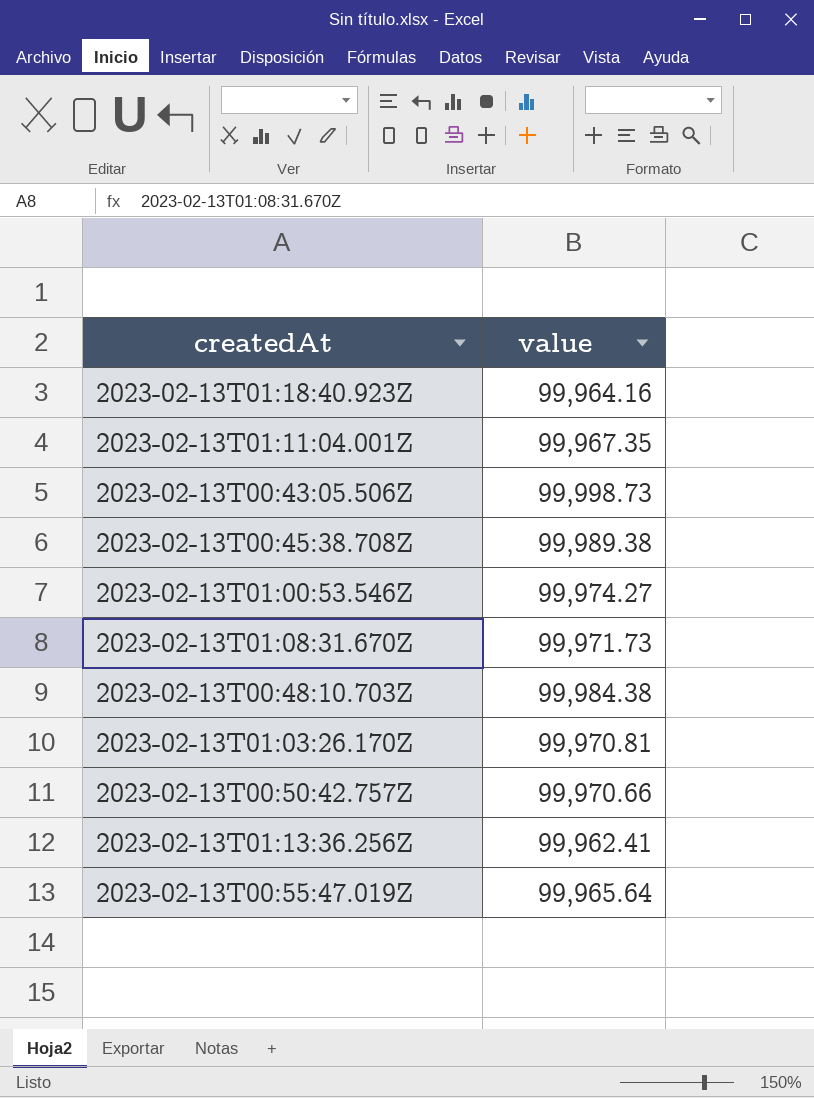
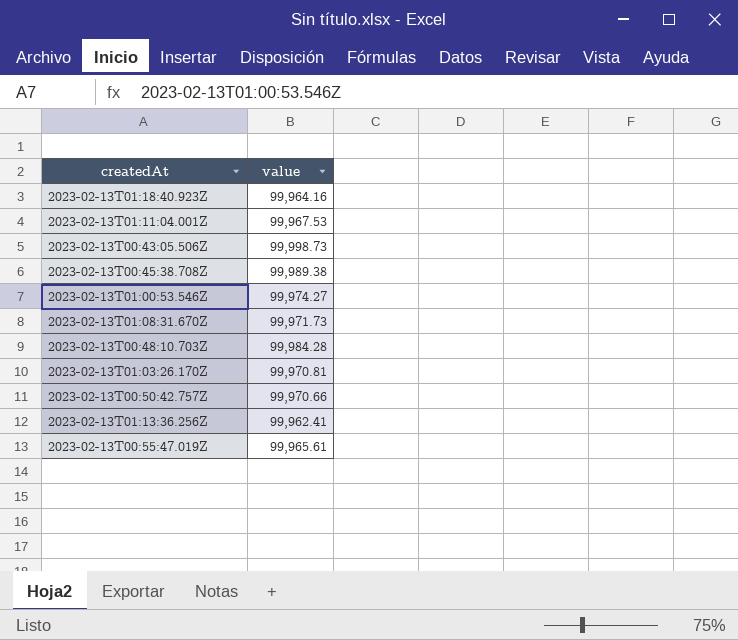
2023-02-13T01:11:04.001Z | value: 99,967.35 -> 99,967.53
2023-02-13T00:48:10.703Z | value: 99,984.38 -> 99,984.28
2023-02-13T00:55:47.019Z | value: 99,965.64 -> 99,965.61

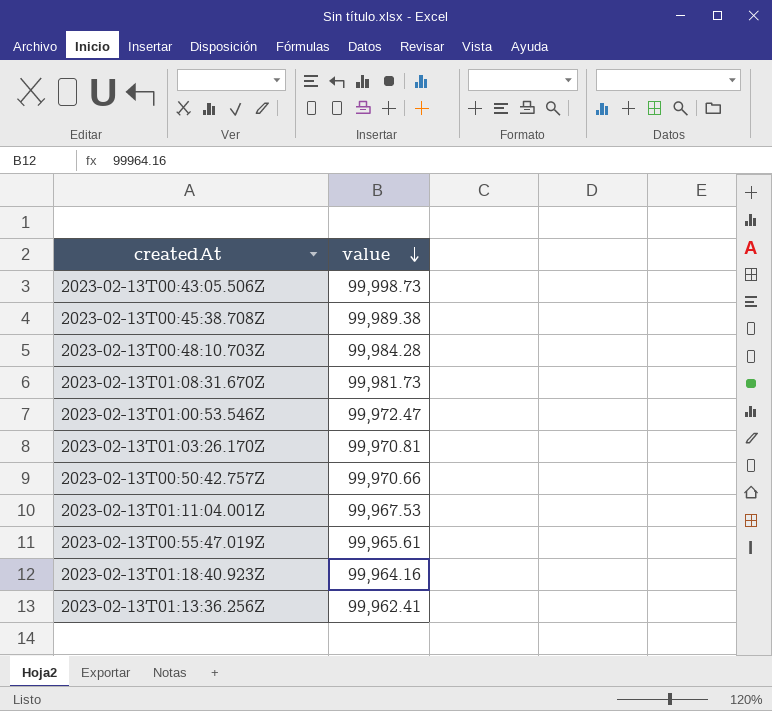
row order: none -> value descending
2023-02-13T01:08:31.670Z | value: 99,971.73 -> 99,981.73
2023-02-13T01:00:53.546Z | value: 99,974.27 -> 99,972.47

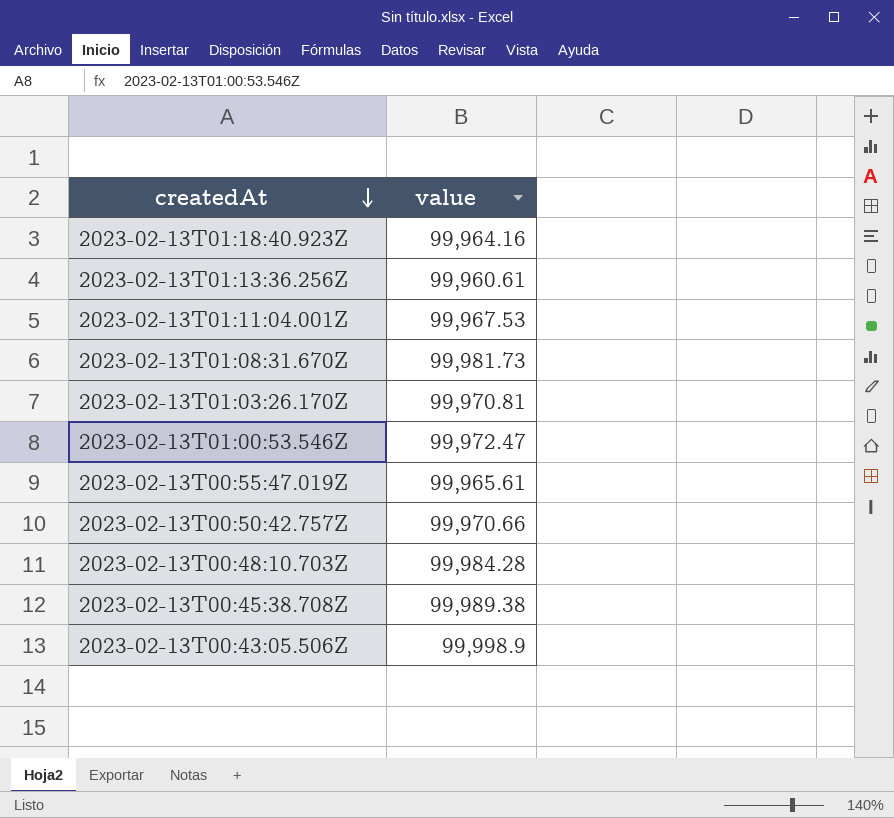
row order: value descending -> createdAt descending
2023-02-13T01:13:36.256Z | value: 99,962.41 -> 99,960.61
2023-02-13T00:43:05.506Z | value: 99,998.73 -> 99,998.9

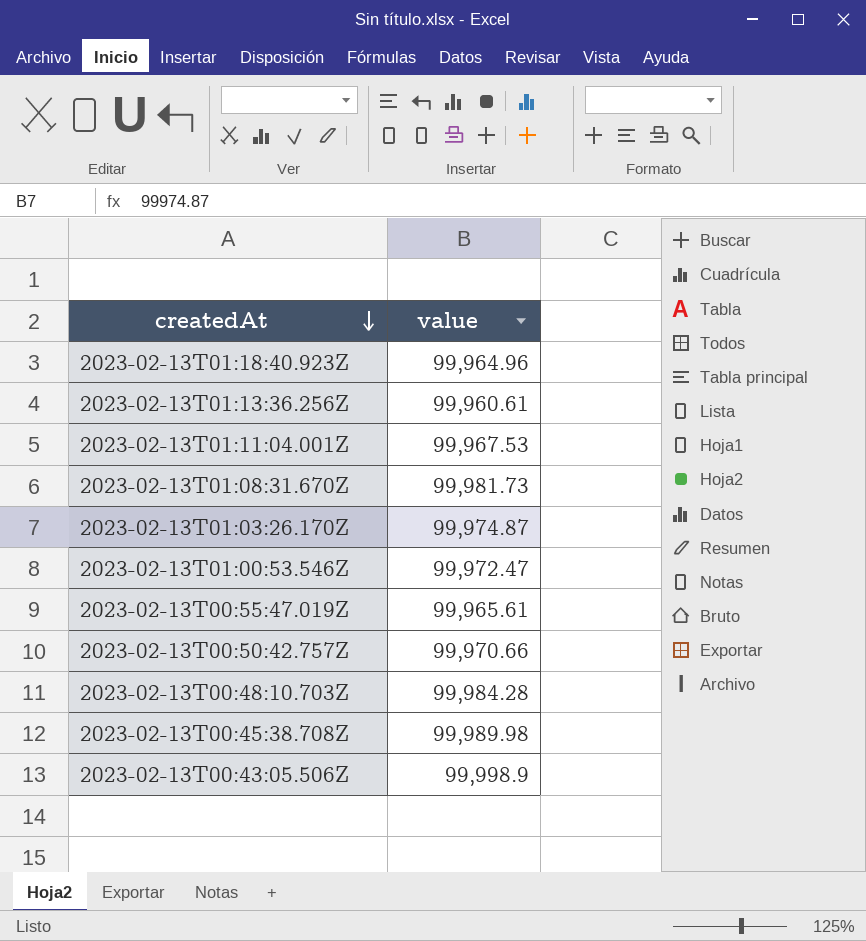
2023-02-13T01:18:40.923Z | value: 99,964.16 -> 99,964.96
2023-02-13T01:03:26.170Z | value: 99,970.81 -> 99,974.87
2023-02-13T00:45:38.708Z | value: 99,989.38 -> 99,989.98

